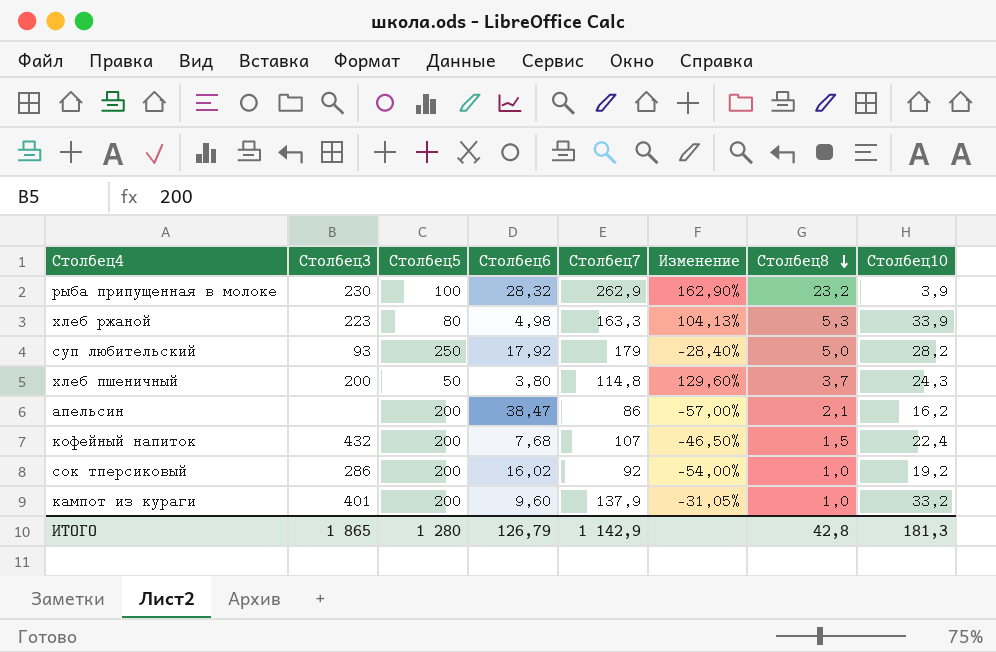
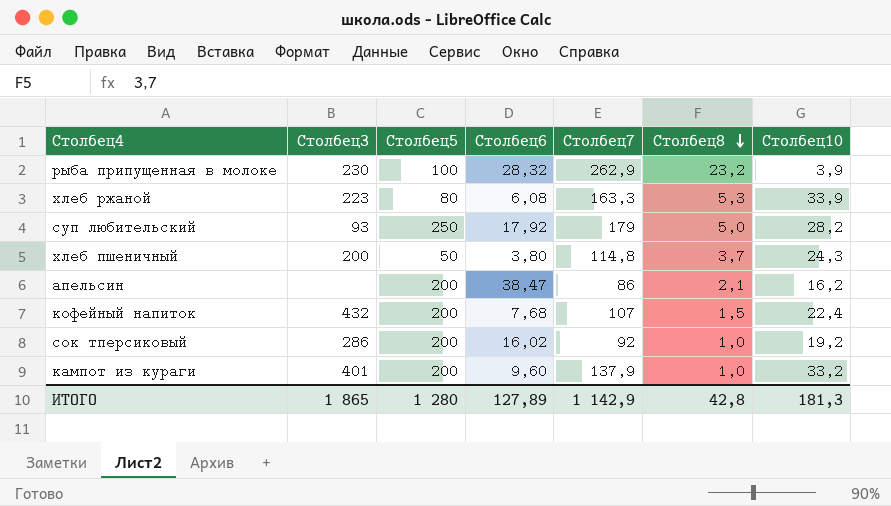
column Изменение | formula: ([Столбец7] - [Столбец5]) / [Столбец5] -> none
хлеб ржаной | Столбец6: 4,98 -> 6,08
ИТОГО | Столбец6: 126,79 -> 127,89

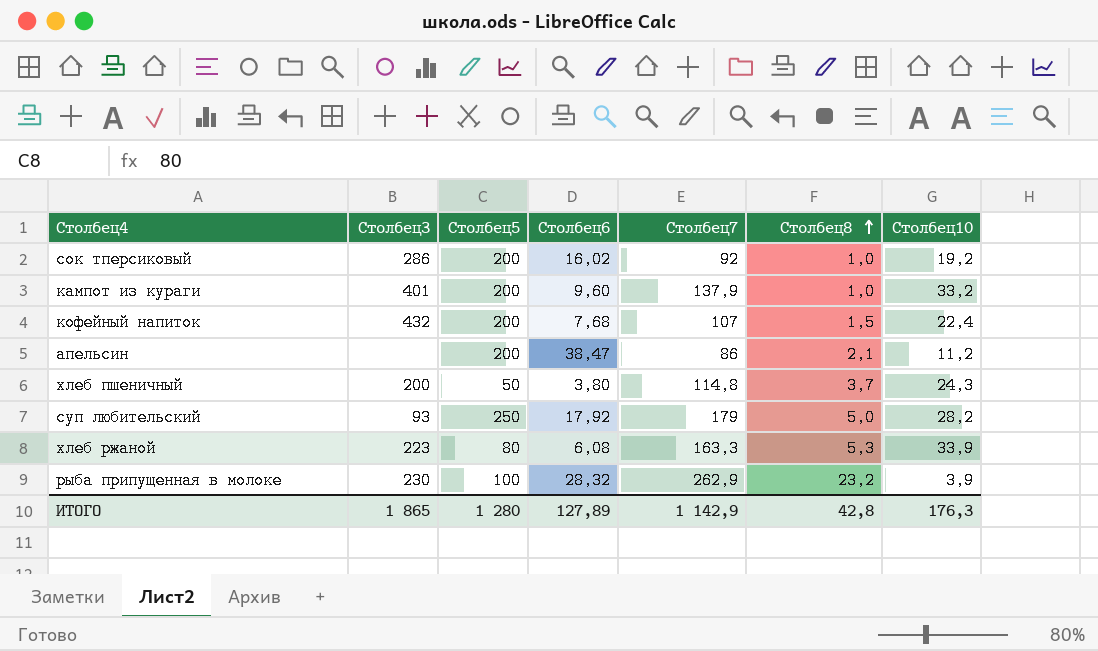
row order: Столбец8 descending -> Столбец8 ascending
апельсин | Столбец10: 16,2 -> 11,2
ИТОГО | Столбец10: 181,3 -> 176,3

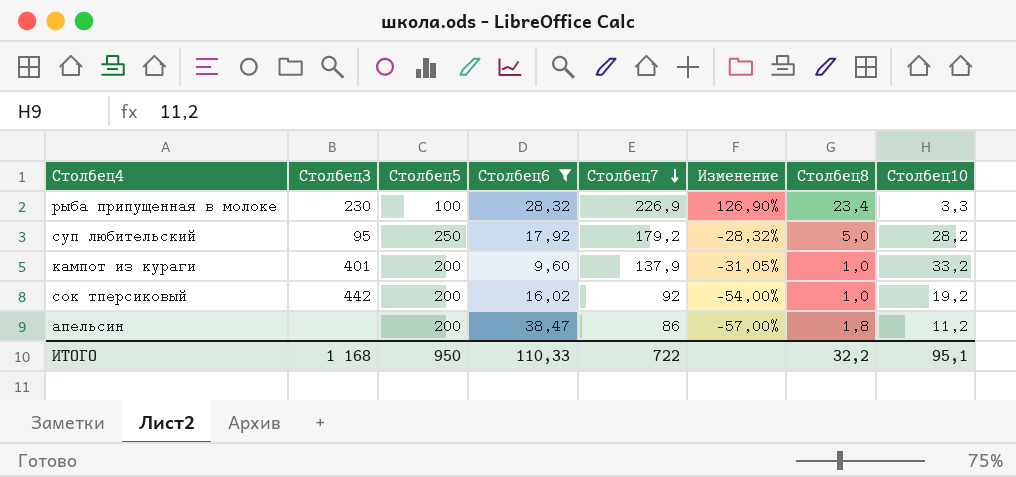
filter: none -> Столбец6 >= 9,60
row order: Столбец8 ascending -> Столбец7 descending
column Изменение | formula: none -> ([Столбец7] - [Столбец5]) / [Столбец5]
рыба припущенная в молоке | Столбец7: 262,9 -> 226,9
рыба припущенная в молоке | Столбец8: 23,2 -> 23,4
рыба припущенная в молоке | Столбец10: 3,9 -> 3,3
суп любительский | Столбец3: 93 -> 95
суп любительский | Столбец7: 179 -> 179,2
сок тперсиковый | Столбец3: 286 -> 442
апельсин | Столбец8: 2,1 -> 1,8
ИТОГО | Столбец3: 1 865 -> 1 168
ИТОГО | Столбец5: 1 280 -> 950
ИТОГО | Столбец6: 127,89 -> 110,33
ИТОГО | Столбец7: 1 142,9 -> 722
ИТОГО | Столбец8: 42,8 -> 32,2
ИТОГО | Столбец10: 176,3 -> 95,1

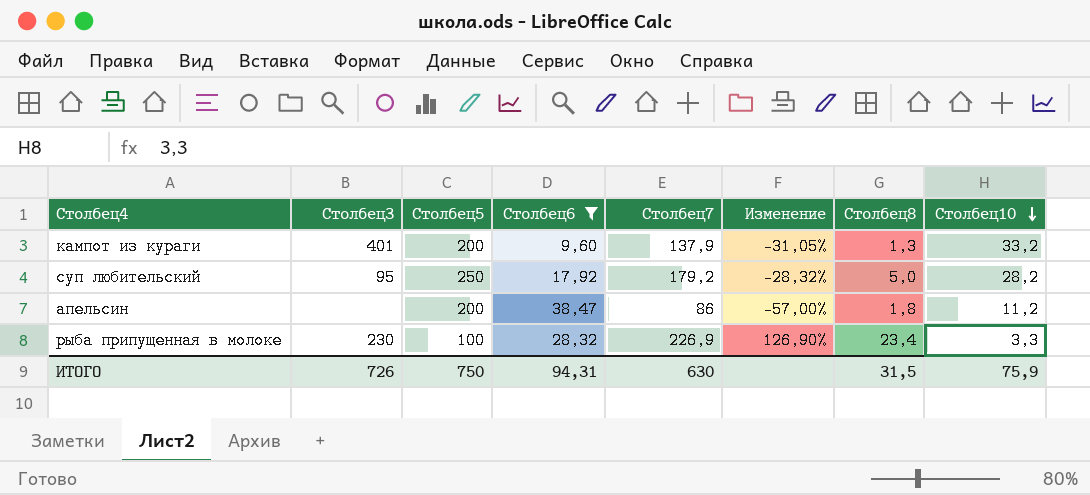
row order: Столбец7 descending -> Столбец10 descending
row сок тперсиковый: 442 | 200 | 16,02 | 92 | -54,00% | 1,0 | 19,2 -> none
кампот из кураги | Столбец8: 1,0 -> 1,3
ИТОГО | Столбец3: 1 168 -> 726
ИТОГО | Столбец5: 950 -> 750
ИТОГО | Столбец6: 110,33 -> 94,31
ИТОГО | Столбец7: 722 -> 630
ИТОГО | Столбец8: 32,2 -> 31,5
ИТОГО | Столбец10: 95,1 -> 75,9

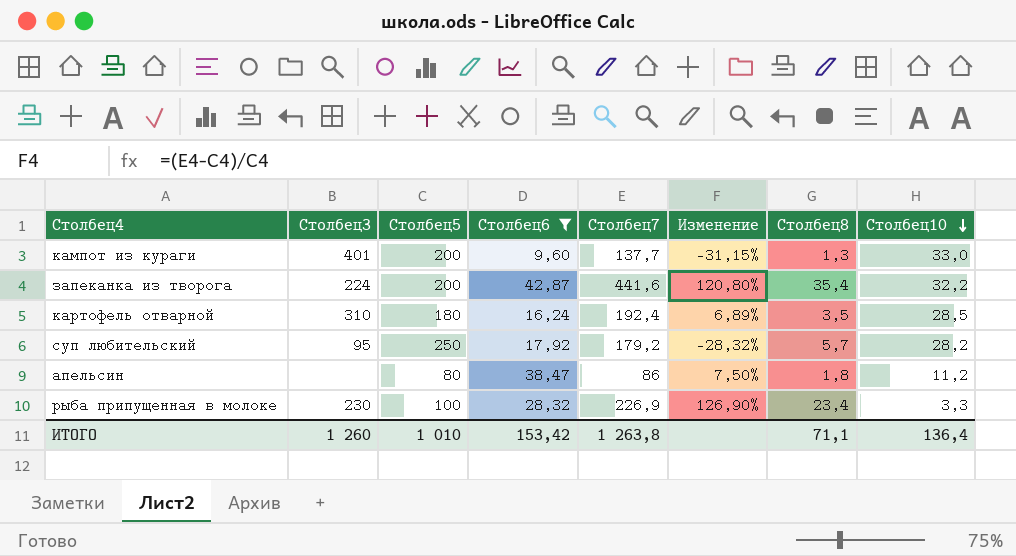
кампот из кураги | Столбец7: 137,9 -> 137,7
кампот из кураги | Изменение: -31,05% -> -31,15%
кампот из кураги | Столбец10: 33,2 -> 33,0
row запеканка из творога: none -> 224 | 200 | 42,87 | 441,6 | 120,80% | 35,4 | 32,2
row картофель отварной: none -> 310 | 180 | 16,24 | 192,4 | 6,89% | 3,5 | 28,5
суп любительский | Столбец8: 5,0 -> 5,7
апельсин | Столбец5: 200 -> 80
апельсин | Изменение: -57,00% -> 7,50%
ИТОГО | Столбец3: 726 -> 1 260
ИТОГО | Столбец5: 750 -> 1 010
ИТОГО | Столбец6: 94,31 -> 153,42
ИТОГО | Столбец7: 630 -> 1 263,8
ИТОГО | Столбец8: 31,5 -> 71,1
ИТОГО | Столбец10: 75,9 -> 136,4

